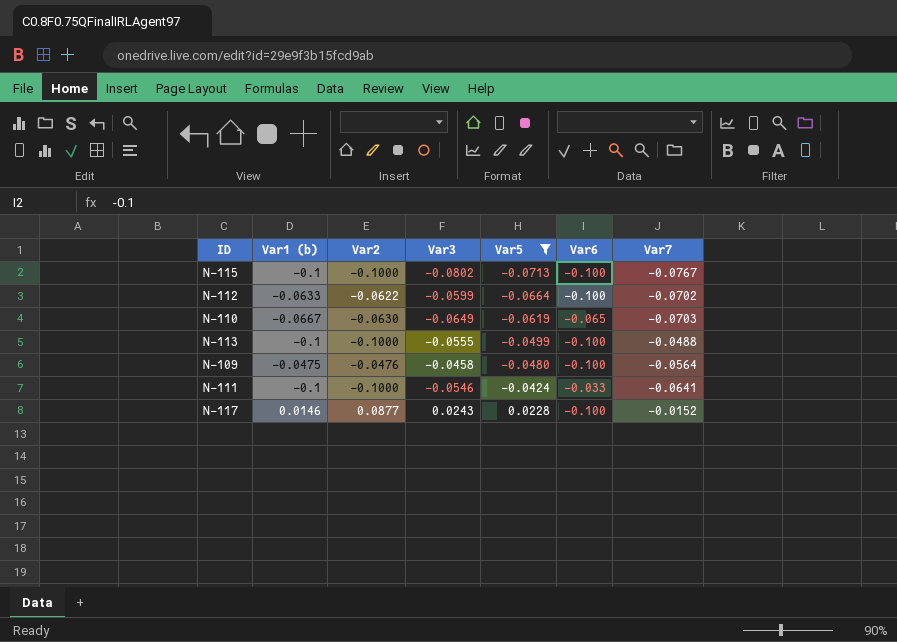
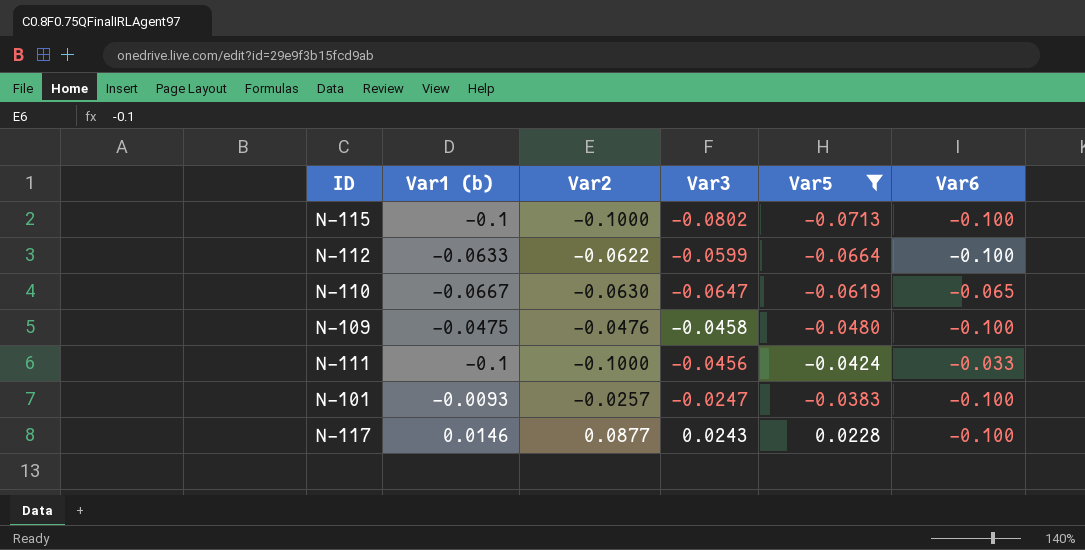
column Var7 | position: 7 -> none
row N-113: -0.1 | -0.1000 | -0.0555 | -0.0499 | -0.100 | -0.0488 -> none
N-110 | Var3: -0.0649 -> -0.0647
N-111 | Var3: -0.0546 -> -0.0456
row N-101: none -> -0.0093 | -0.0257 | -0.0247 | -0.0383 | -0.100

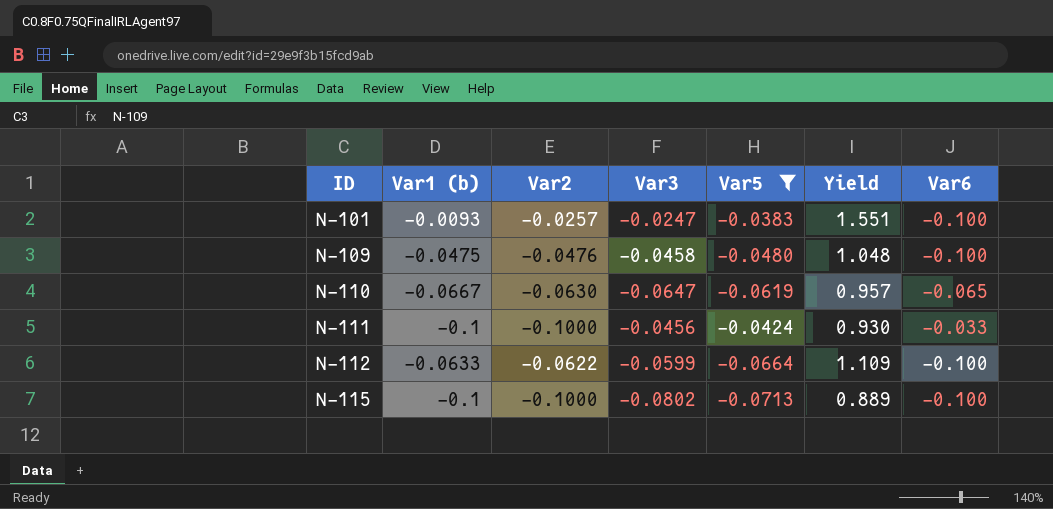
row order: Var5 ascending -> ID ascending
column Yield | formula: none -> [Var5] / [Var3]
row N-117: 0.0146 | 0.0877 | 0.0243 | 0.0228 | -0.100 -> none

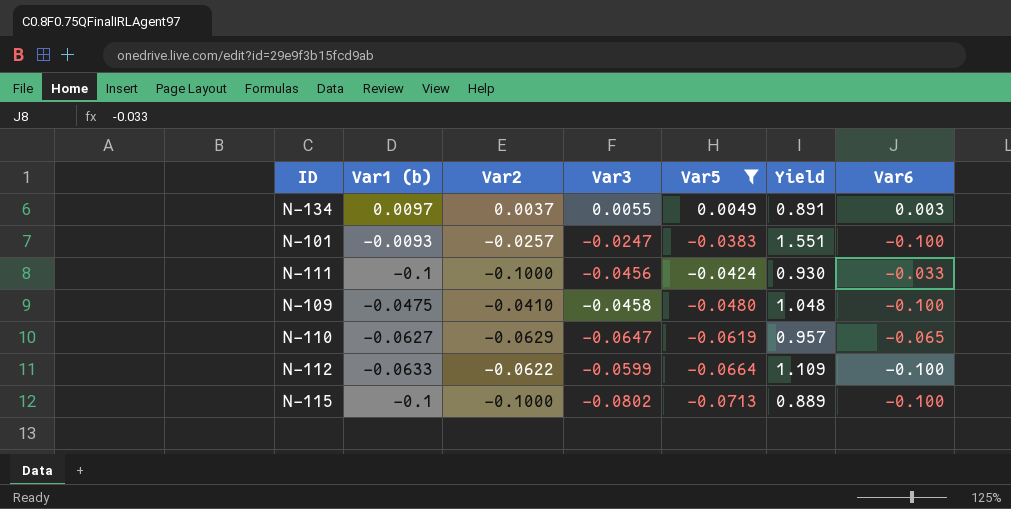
row order: ID ascending -> Var5 descending
row N-134: none -> 0.0097 | 0.0037 | 0.0055 | 0.0049 | 0.891 | 0.003
N-109 | Var2: -0.0476 -> -0.0410
N-110 | Var1 (b): -0.0667 -> -0.0627
N-110 | Var2: -0.0630 -> -0.0629

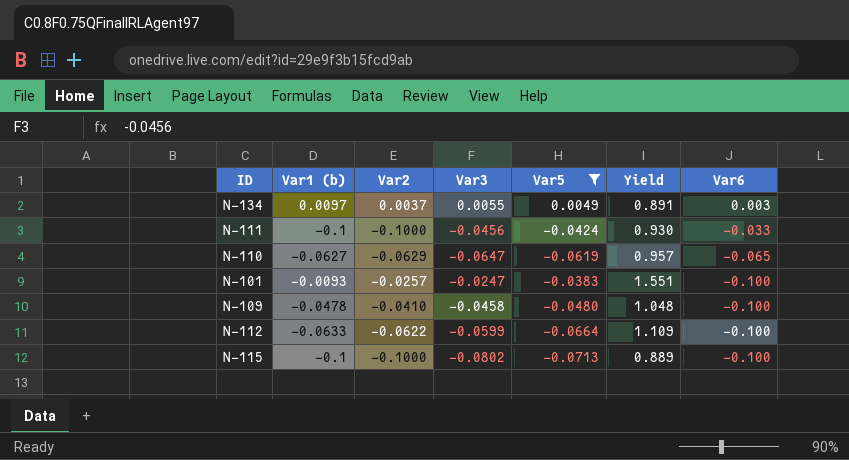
row order: Var5 descending -> Var6 descending
N-109 | Var1 (b): -0.0475 -> -0.0478

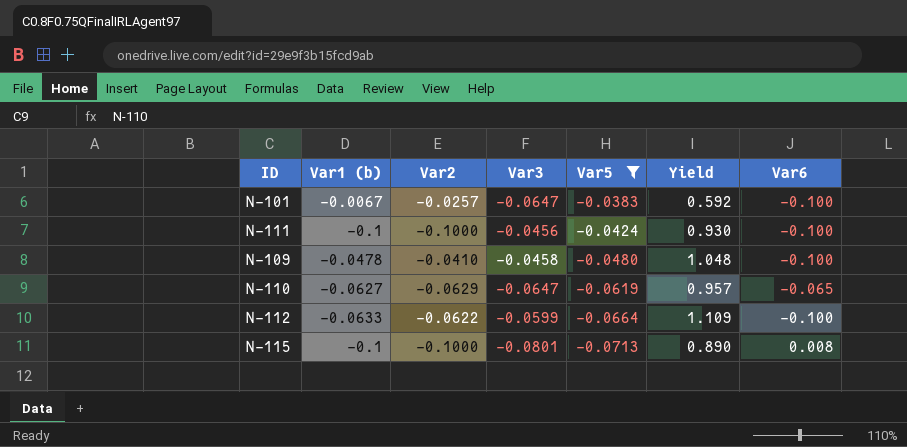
row order: Var6 descending -> Var5 descending
row N-134: 0.0097 | 0.0037 | 0.0055 | 0.0049 | 0.891 | 0.003 -> none
N-101 | Var1 (b): -0.0093 -> -0.0067
N-101 | Var3: -0.0247 -> -0.0647
N-101 | Yield: 1.551 -> 0.592
N-111 | Var6: -0.033 -> -0.100
N-115 | Var3: -0.0802 -> -0.0801
N-115 | Yield: 0.889 -> 0.890
N-115 | Var6: -0.100 -> 0.008

